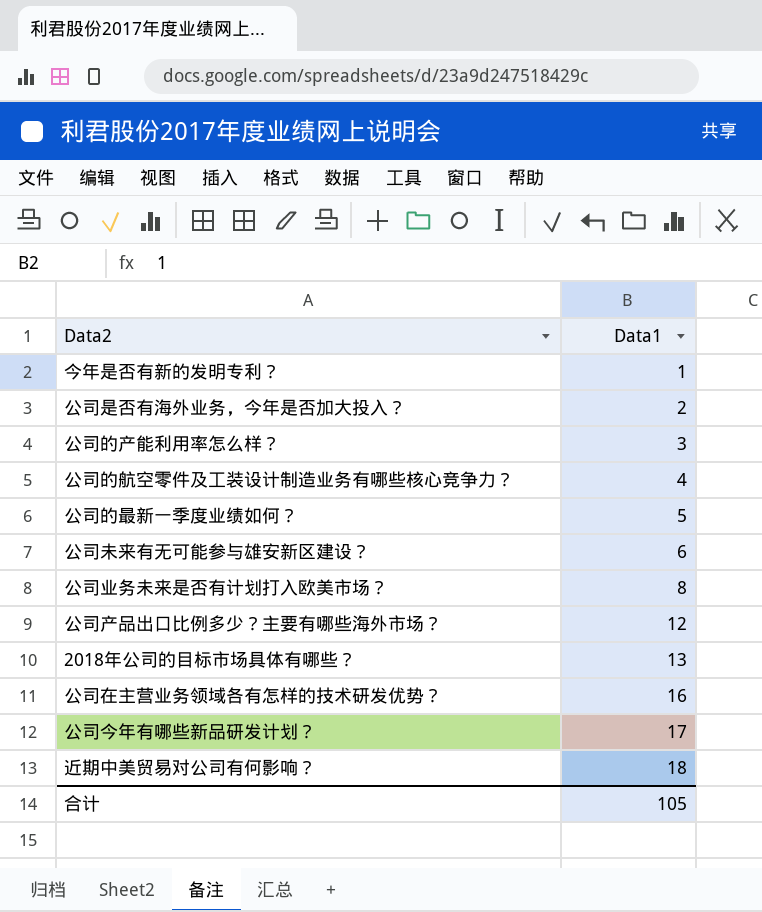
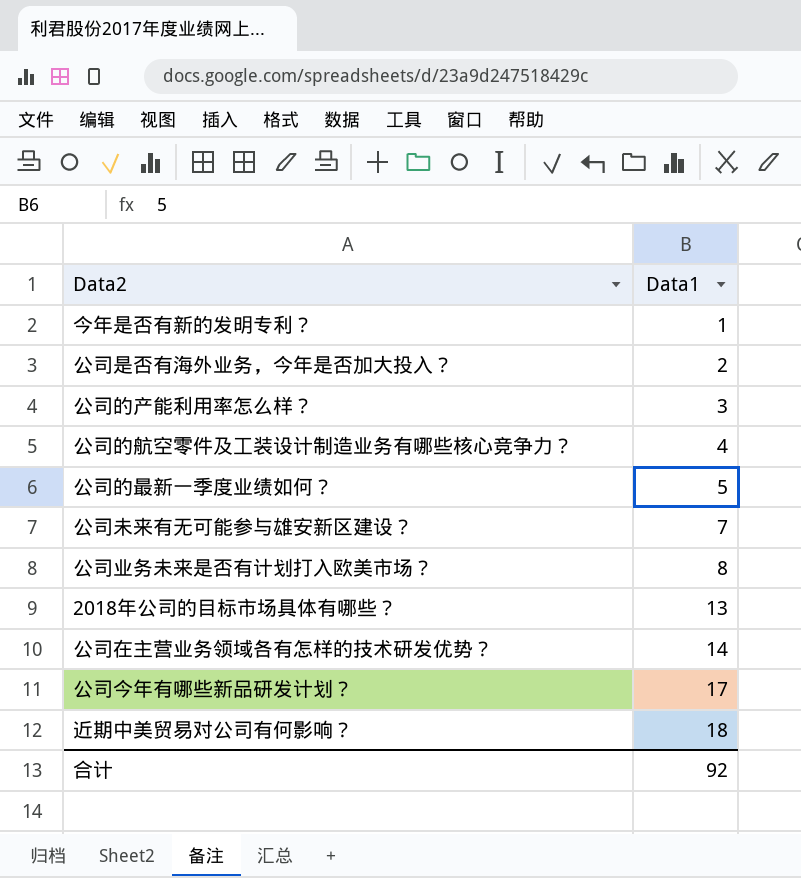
row 公司产品出口比例多少？主要有哪些海外市场？: 12 -> none
公司未来有无可能参与雄安新区建设？ | Data1: 6 -> 7
公司在主营业务领域各有怎样的技术研发优势？ | Data1: 16 -> 14
合计 | Data1: 105 -> 92

